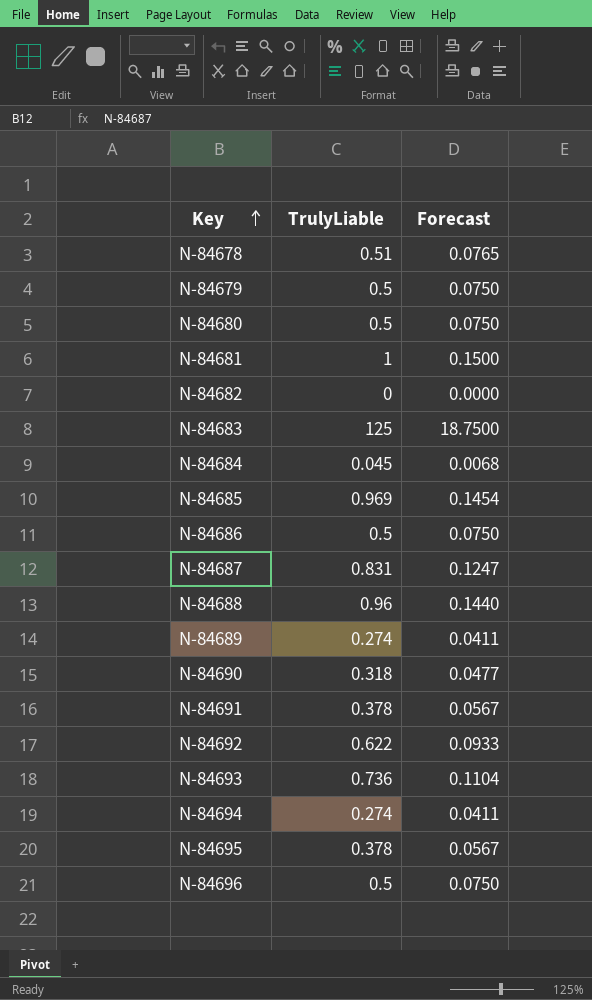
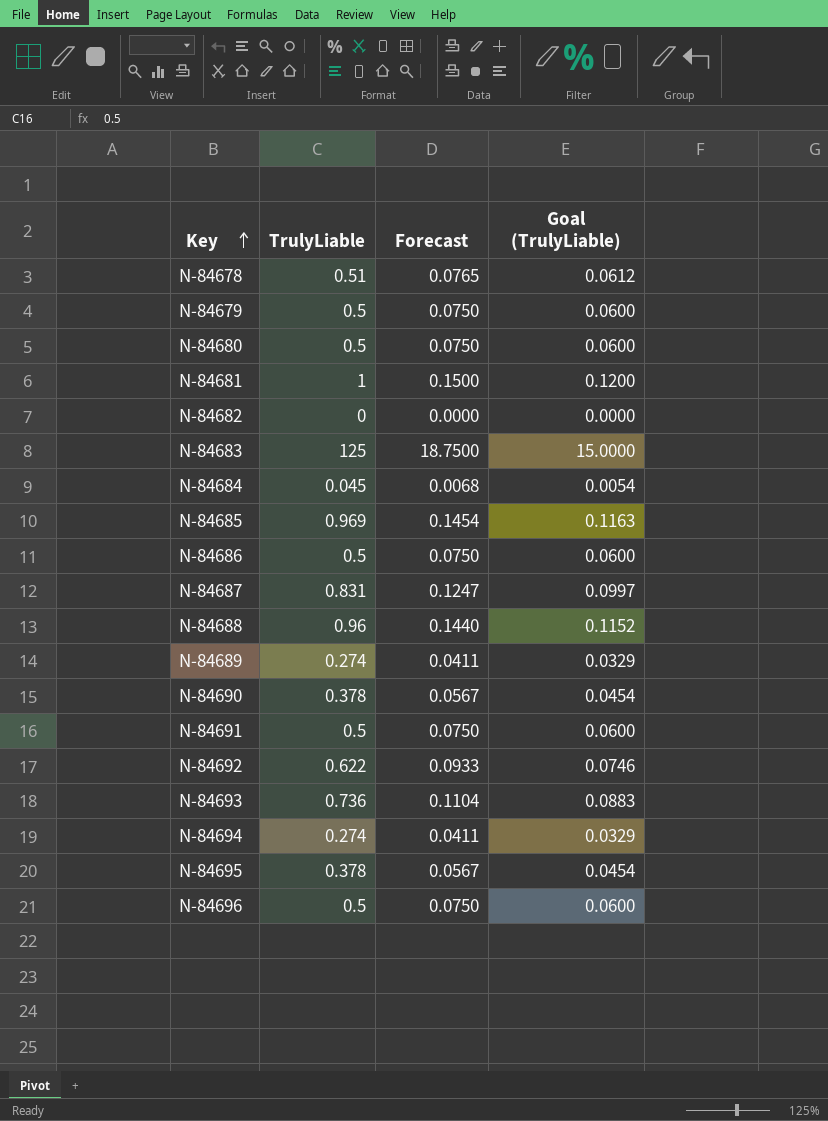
column Goal (TrulyLiable) | formula: none -> [TrulyLiable] * 0.12
N-84690 | TrulyLiable: 0.318 -> 0.378
N-84690 | Forecast: 0.0477 -> 0.0567
N-84691 | TrulyLiable: 0.378 -> 0.5
N-84691 | Forecast: 0.0567 -> 0.0750

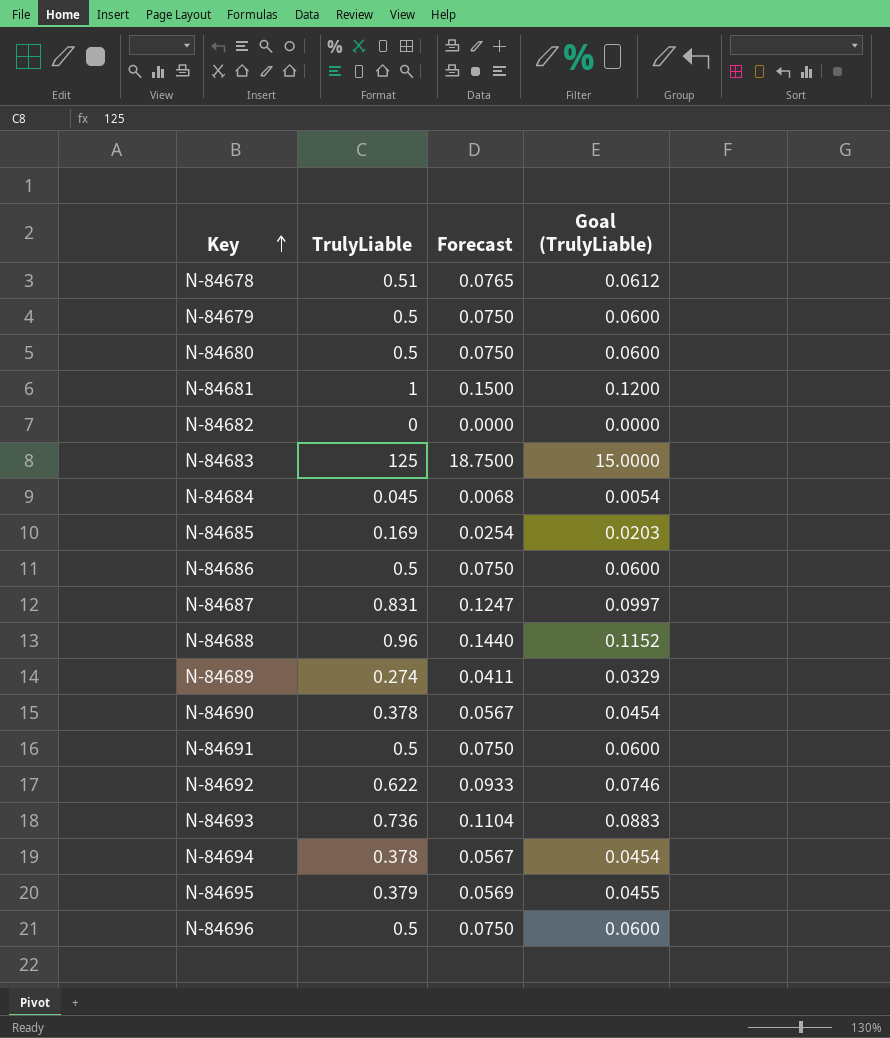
N-84685 | TrulyLiable: 0.969 -> 0.169
N-84685 | Forecast: 0.1454 -> 0.0254
N-84685 | Goal (TrulyLiable): 0.1163 -> 0.0203
N-84694 | TrulyLiable: 0.274 -> 0.378
N-84694 | Forecast: 0.0411 -> 0.0567
N-84694 | Goal (TrulyLiable): 0.0329 -> 0.0454
N-84695 | TrulyLiable: 0.378 -> 0.379
N-84695 | Forecast: 0.0567 -> 0.0569
N-84695 | Goal (TrulyLiable): 0.0454 -> 0.0455

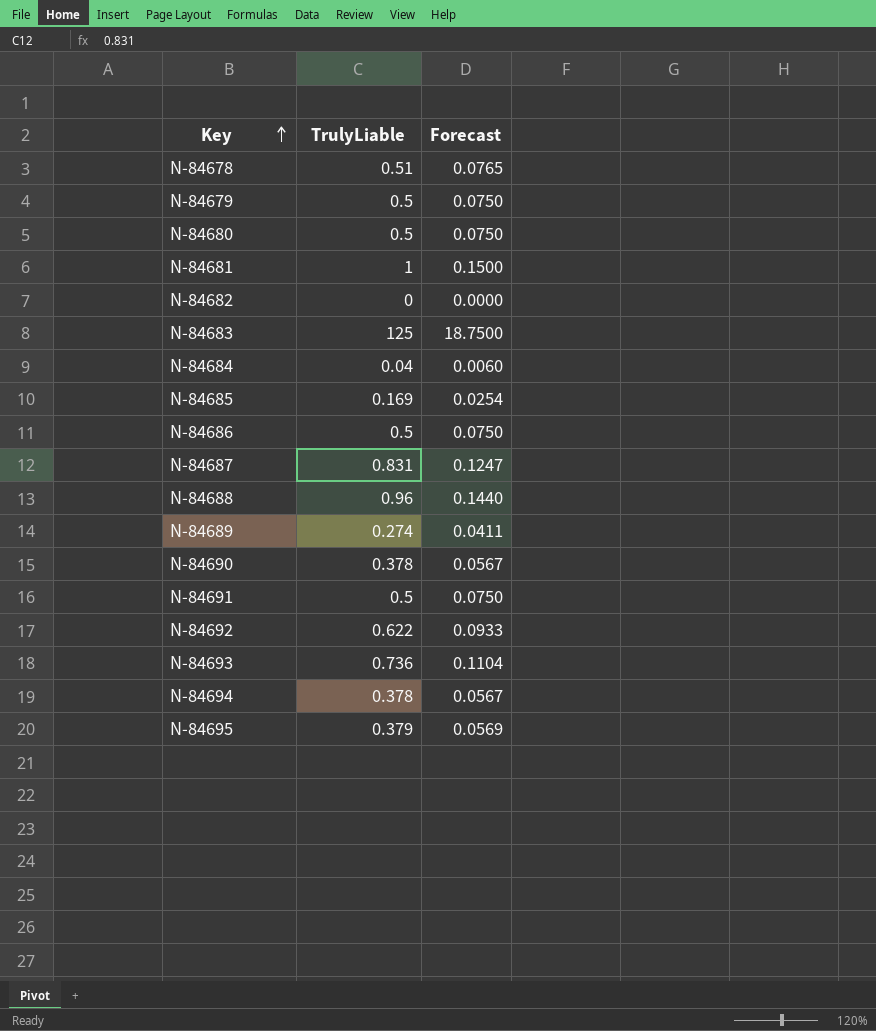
column Goal (TrulyLiable) | formula: [TrulyLiable] * 0.12 -> none
row N-84696: 0.5 | 0.0750 | 0.0600 -> none
N-84684 | TrulyLiable: 0.045 -> 0.04
N-84684 | Forecast: 0.0068 -> 0.0060

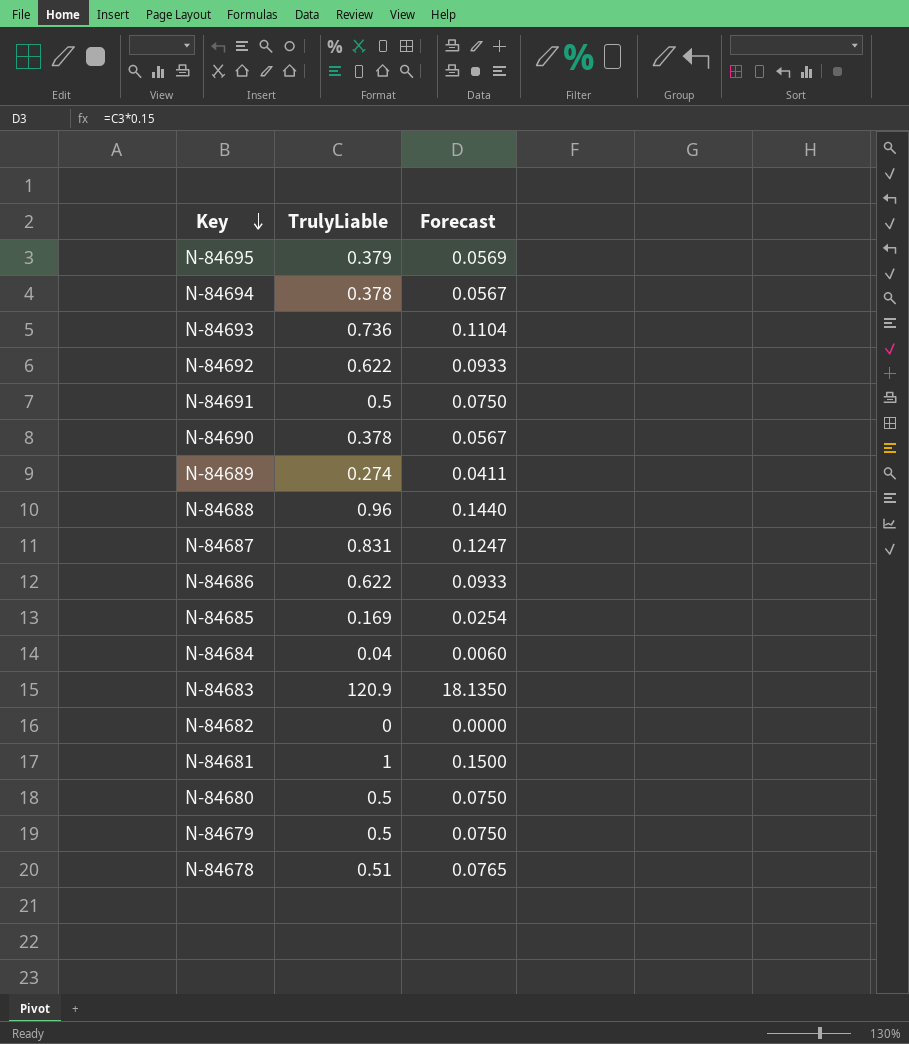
row order: Key ascending -> Key descending
N-84686 | TrulyLiable: 0.5 -> 0.622
N-84686 | Forecast: 0.0750 -> 0.0933
N-84683 | TrulyLiable: 125 -> 120.9
N-84683 | Forecast: 18.7500 -> 18.1350

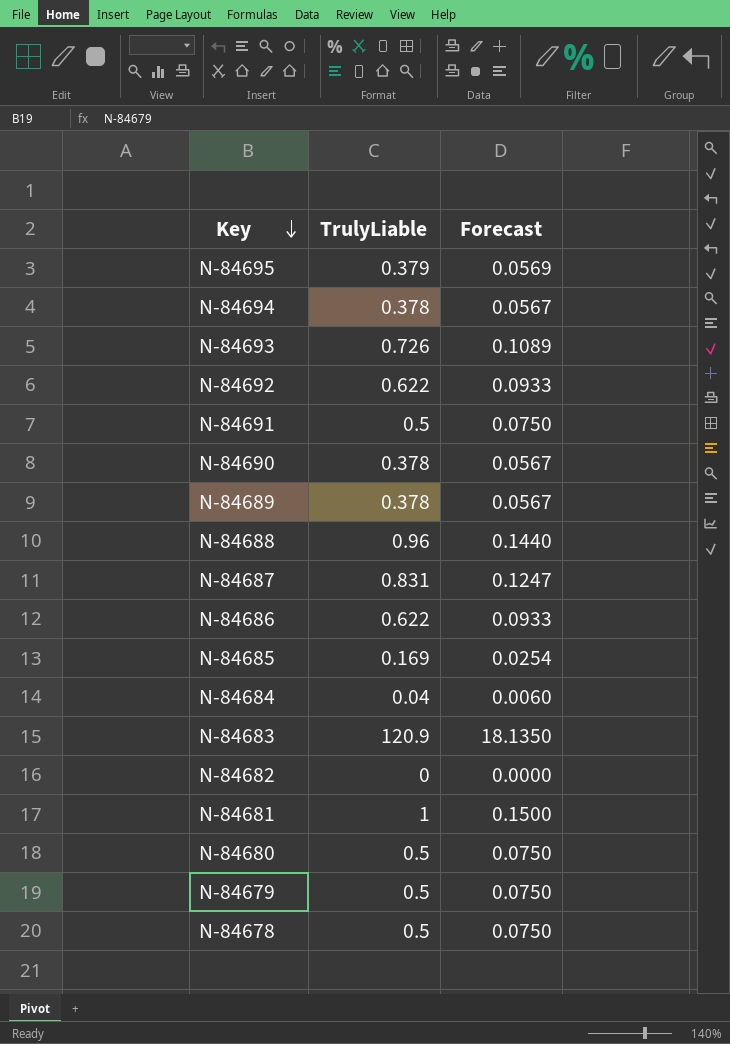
N-84693 | TrulyLiable: 0.736 -> 0.726
N-84693 | Forecast: 0.1104 -> 0.1089
N-84689 | TrulyLiable: 0.274 -> 0.378
N-84689 | Forecast: 0.0411 -> 0.0567
N-84678 | TrulyLiable: 0.51 -> 0.5
N-84678 | Forecast: 0.0765 -> 0.0750

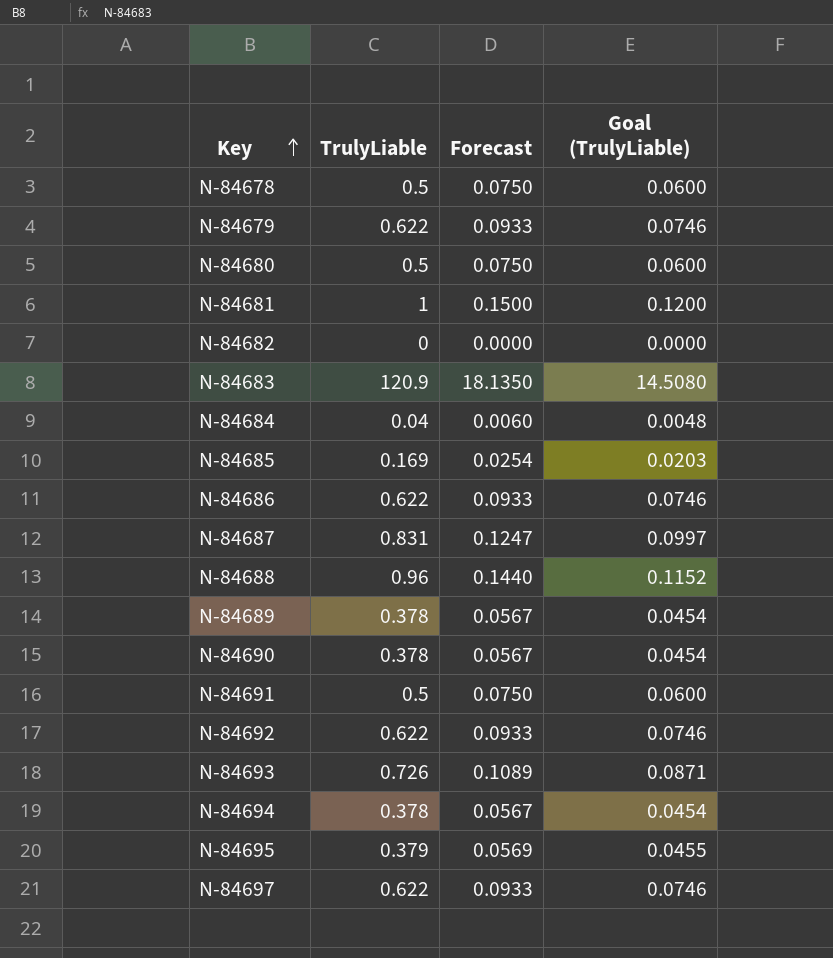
row order: Key descending -> Key ascending
column Goal (TrulyLiable) | formula: none -> [TrulyLiable] * 0.12
N-84679 | TrulyLiable: 0.5 -> 0.622
N-84679 | Forecast: 0.0750 -> 0.0933
row N-84697: none -> 0.622 | 0.0933 | 0.0746

